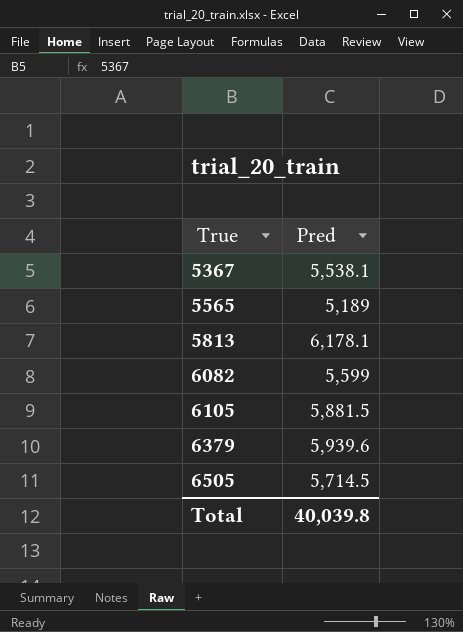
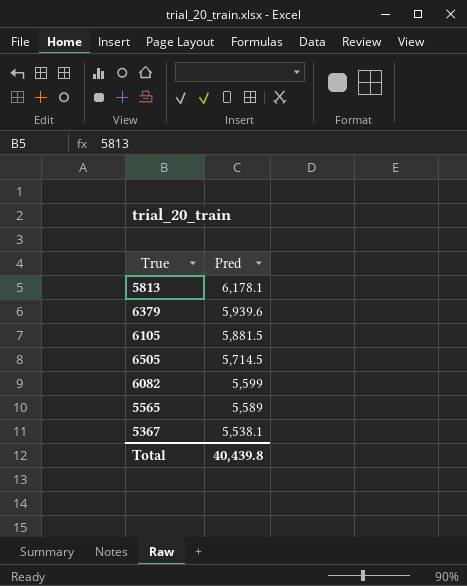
row order: True ascending -> Pred descending
5565 | Pred: 5,189 -> 5,589
Total | Pred: 40,039.8 -> 40,439.8

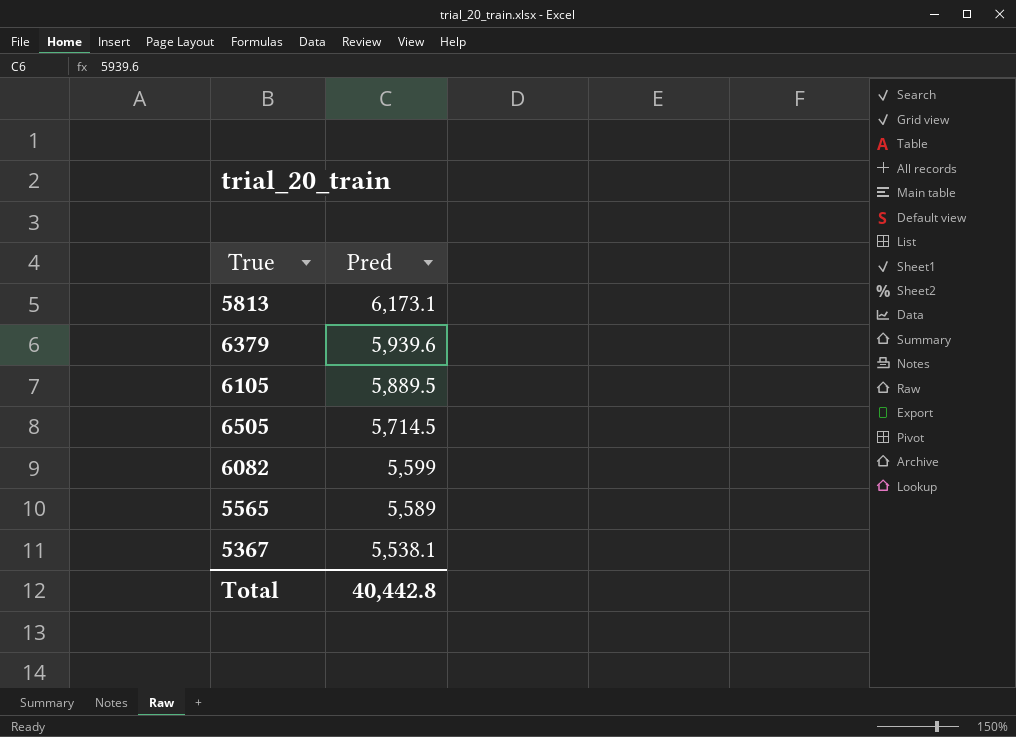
5813 | Pred: 6,178.1 -> 6,173.1
6105 | Pred: 5,881.5 -> 5,889.5
Total | Pred: 40,439.8 -> 40,442.8

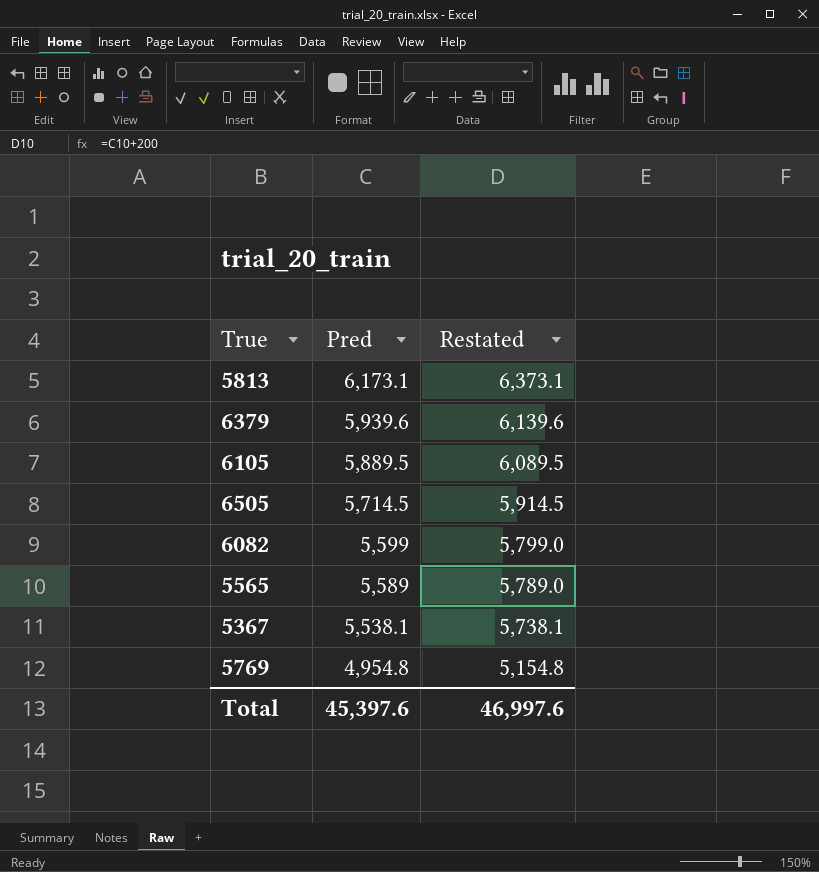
column Restated | formula: none -> [Pred] + 200
row 5769: none -> 4,954.8 | 5,154.8
Total | Pred: 40,442.8 -> 45,397.6

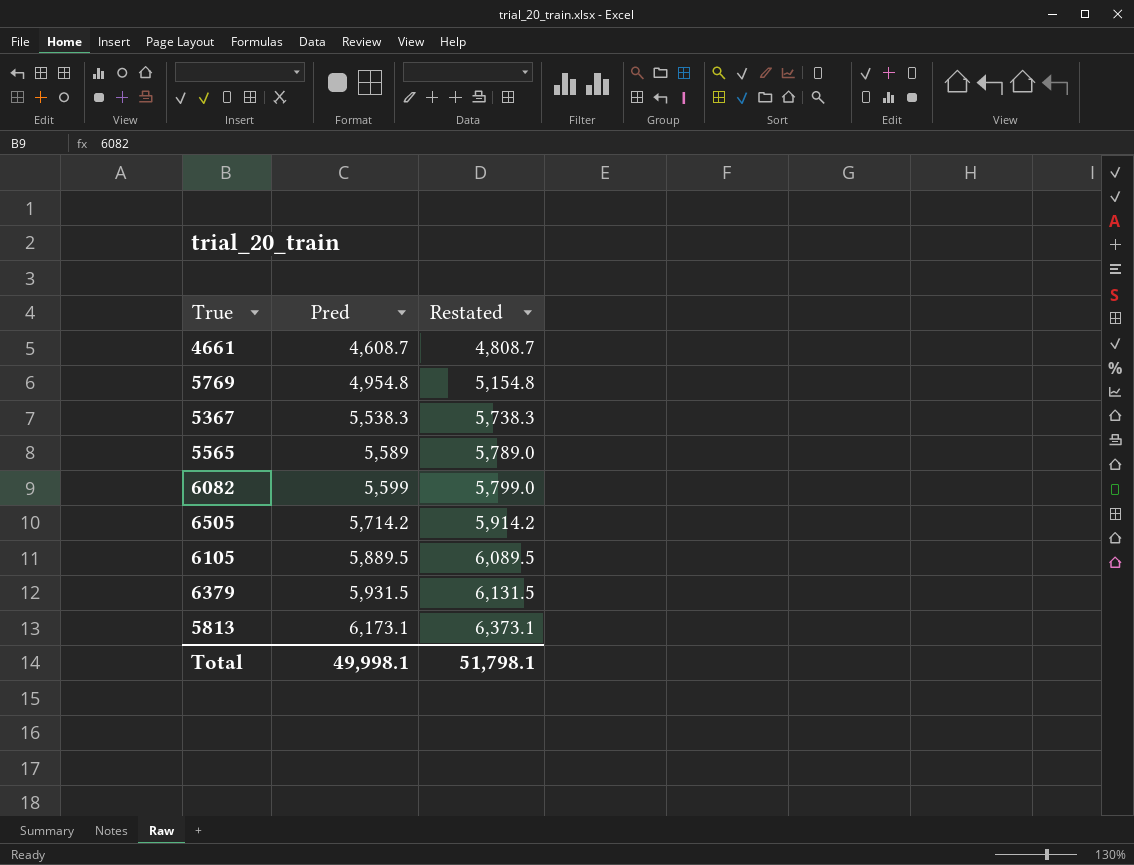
row order: Pred descending -> Pred ascending
row 4661: none -> 4,608.7 | 4,808.7
5367 | Pred: 5,538.1 -> 5,538.3
5367 | Restated: 5,738.1 -> 5,738.3
6505 | Pred: 5,714.5 -> 5,714.2
6505 | Restated: 5,914.5 -> 5,914.2
6379 | Pred: 5,939.6 -> 5,931.5
6379 | Restated: 6,139.6 -> 6,131.5
Total | Pred: 45,397.6 -> 49,998.1
Total | Restated: 46,997.6 -> 51,798.1

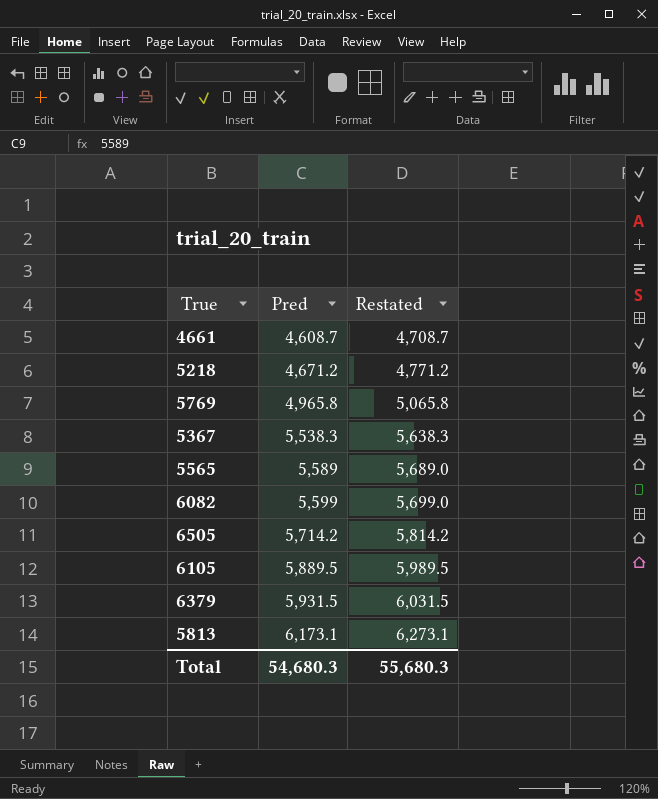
column Restated | formula: [Pred] + 200 -> [Pred] + 100
row 5218: none -> 4,671.2 | 4,771.2
5769 | Pred: 4,954.8 -> 4,965.8
Total | Pred: 49,998.1 -> 54,680.3
Total | Restated: 51,798.1 -> 55,680.3

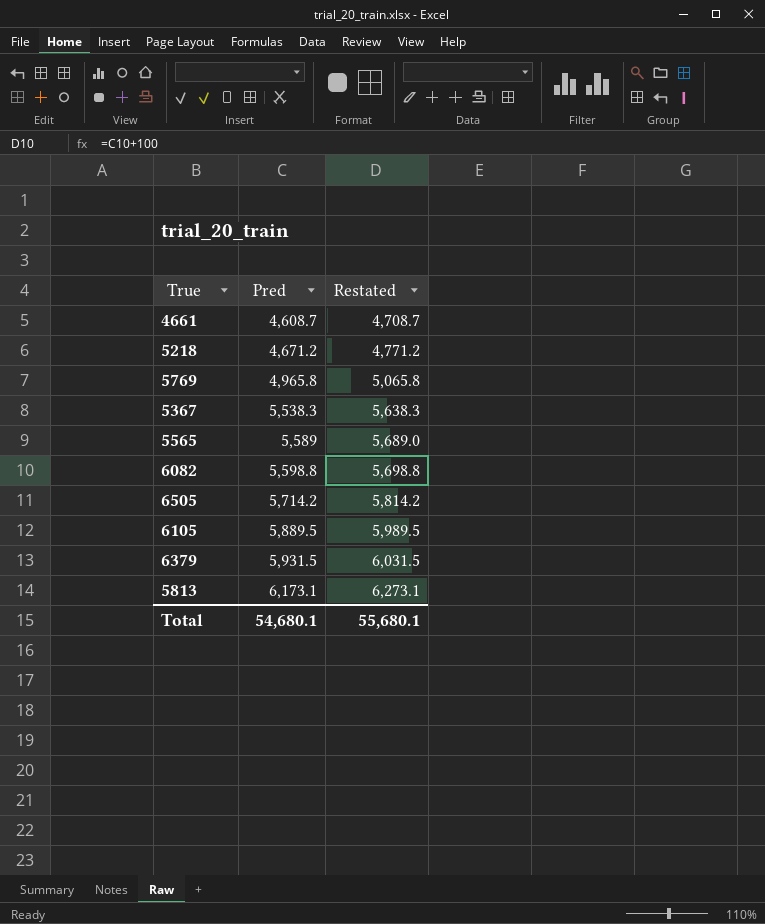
6082 | Pred: 5,599 -> 5,598.8
6082 | Restated: 5,699.0 -> 5,698.8
Total | Pred: 54,680.3 -> 54,680.1
Total | Restated: 55,680.3 -> 55,680.1

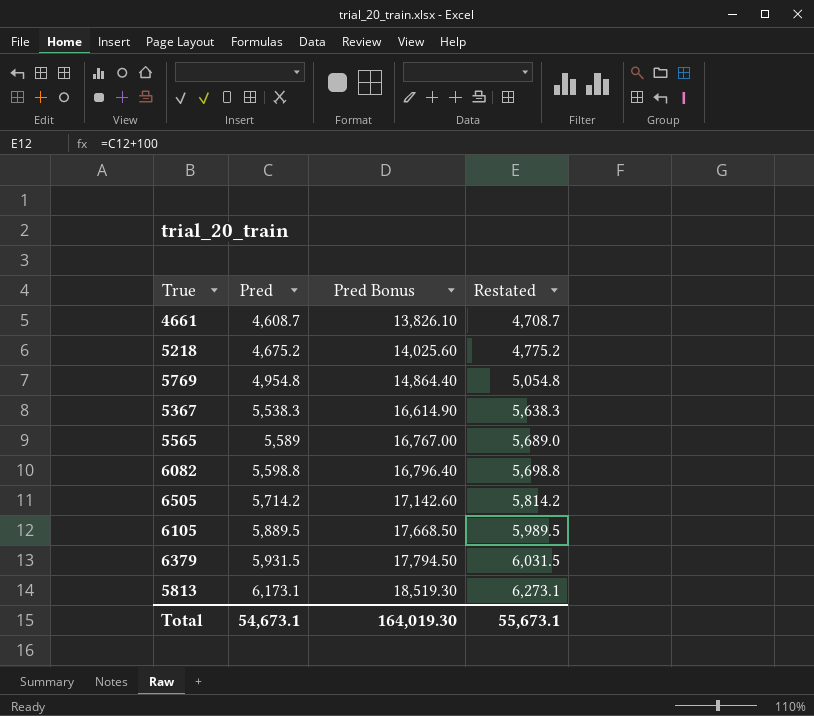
column Pred Bonus | formula: none -> [Pred] * 3
5218 | Pred: 4,671.2 -> 4,675.2
5218 | Restated: 4,771.2 -> 4,775.2
5769 | Pred: 4,965.8 -> 4,954.8
5769 | Restated: 5,065.8 -> 5,054.8
Total | Pred: 54,680.1 -> 54,673.1
Total | Restated: 55,680.1 -> 55,673.1

